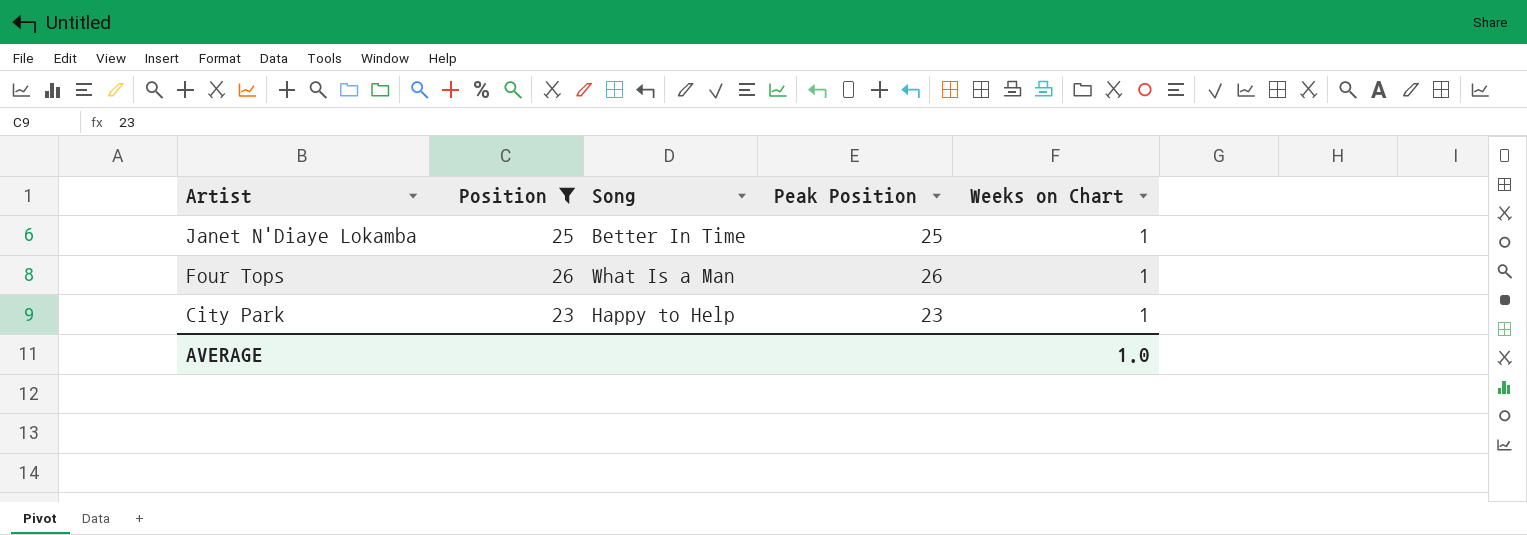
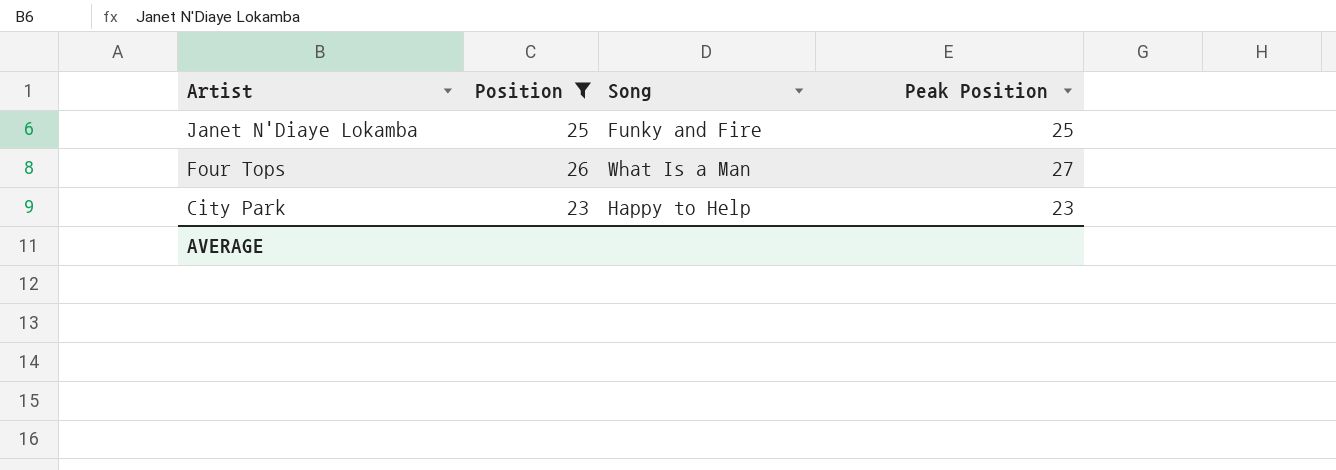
column Weeks on Chart | position: 5 -> none
Janet N'Diaye Lokamba | Song: Better In Time -> Funky and Fire
Four Tops | Peak Position: 26 -> 27

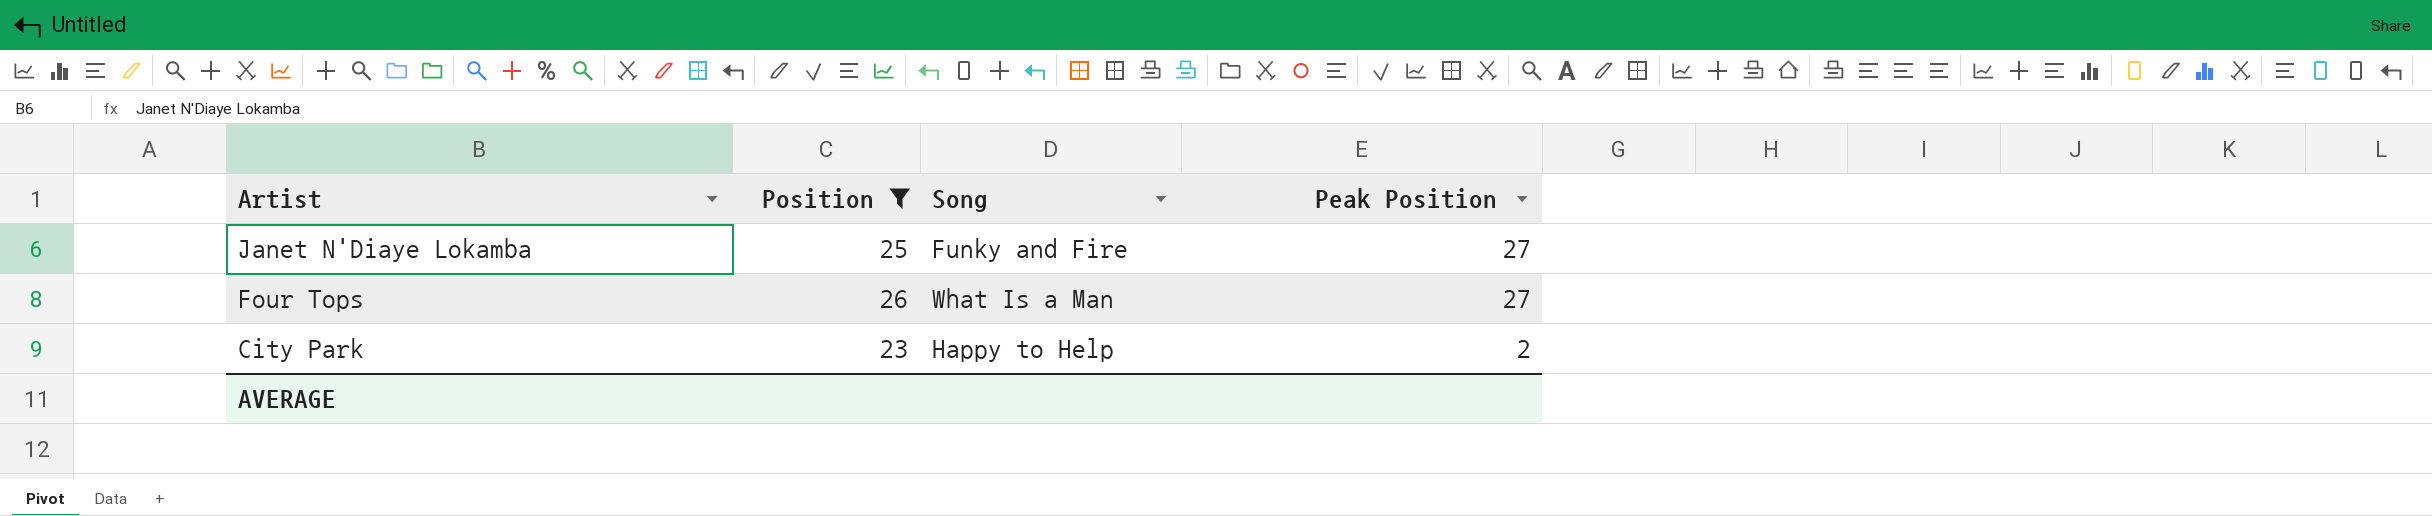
Janet N'Diaye Lokamba | Peak Position: 25 -> 27
City Park | Peak Position: 23 -> 2

